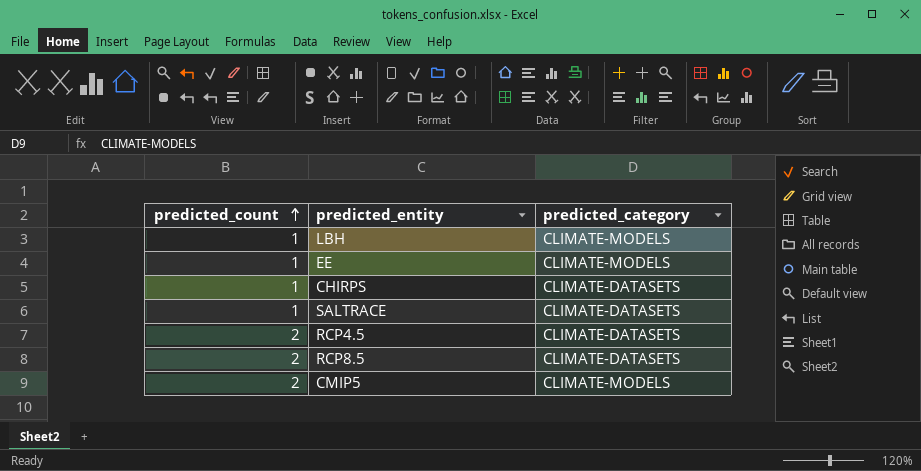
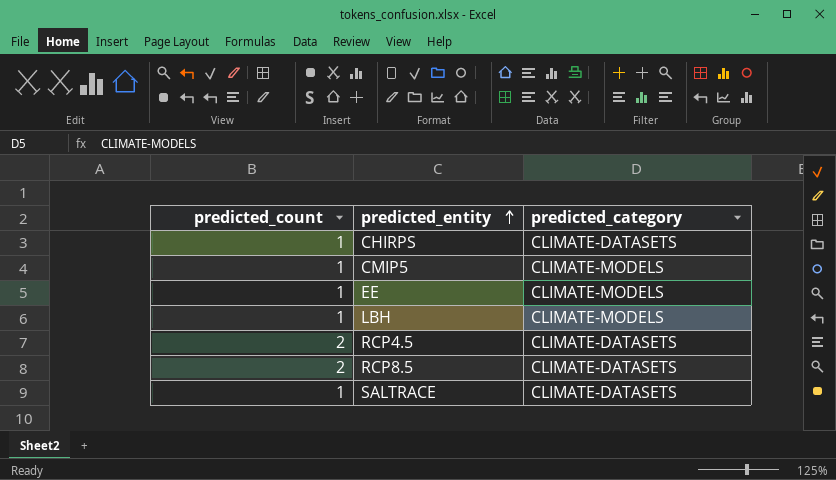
row order: predicted_count ascending -> predicted_entity ascending
CMIP5 | predicted_count: 2 -> 1

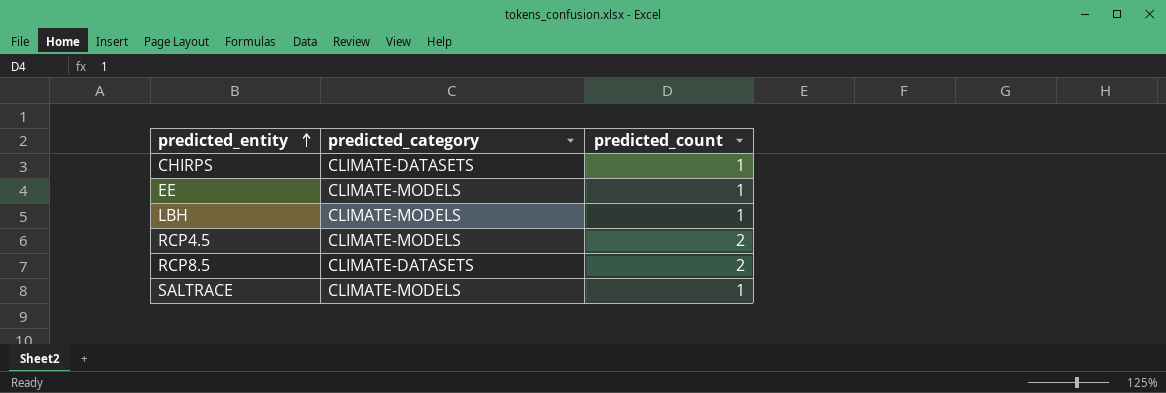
column predicted_count | position: 1 -> 3
row CMIP5: 1 | CLIMATE-MODELS -> none
RCP4.5 | predicted_category: CLIMATE-DATASETS -> CLIMATE-MODELS
SALTRACE | predicted_category: CLIMATE-DATASETS -> CLIMATE-MODELS

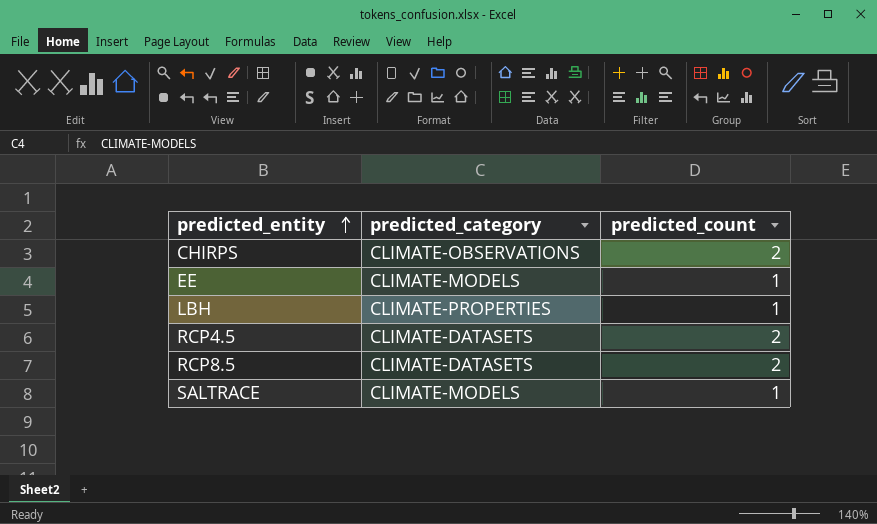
CHIRPS | predicted_category: CLIMATE-DATASETS -> CLIMATE-OBSERVATIONS
CHIRPS | predicted_count: 1 -> 2
LBH | predicted_category: CLIMATE-MODELS -> CLIMATE-PROPERTIES
RCP4.5 | predicted_category: CLIMATE-MODELS -> CLIMATE-DATASETS

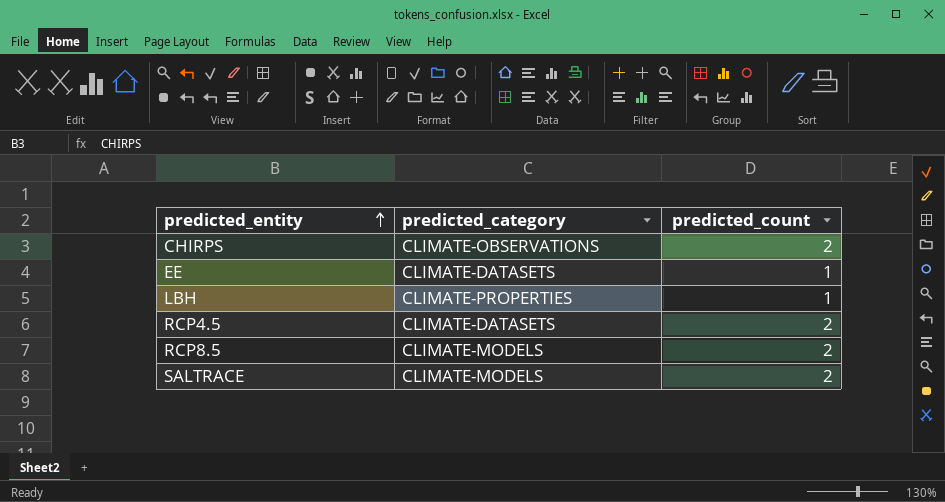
EE | predicted_category: CLIMATE-MODELS -> CLIMATE-DATASETS
RCP8.5 | predicted_category: CLIMATE-DATASETS -> CLIMATE-MODELS
SALTRACE | predicted_count: 1 -> 2

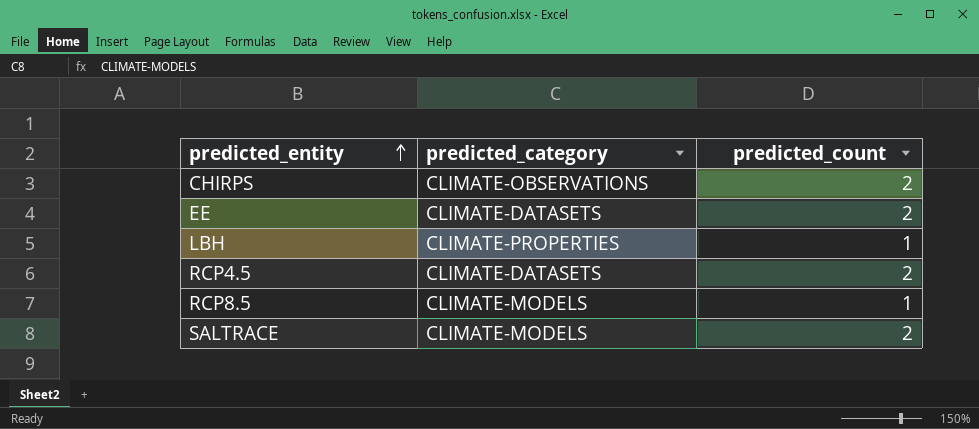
EE | predicted_count: 1 -> 2
RCP8.5 | predicted_count: 2 -> 1

